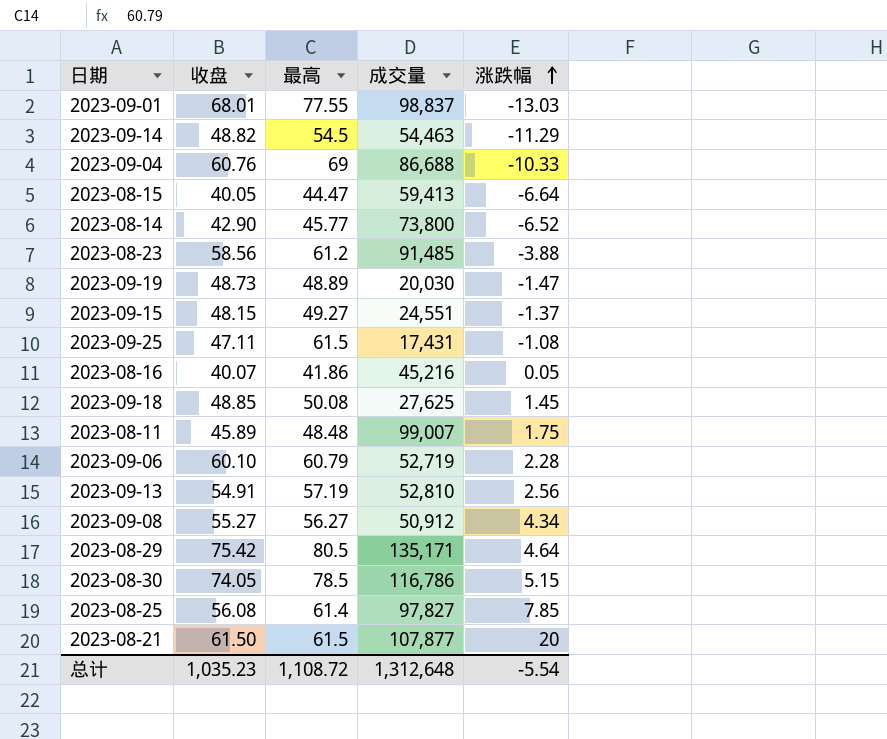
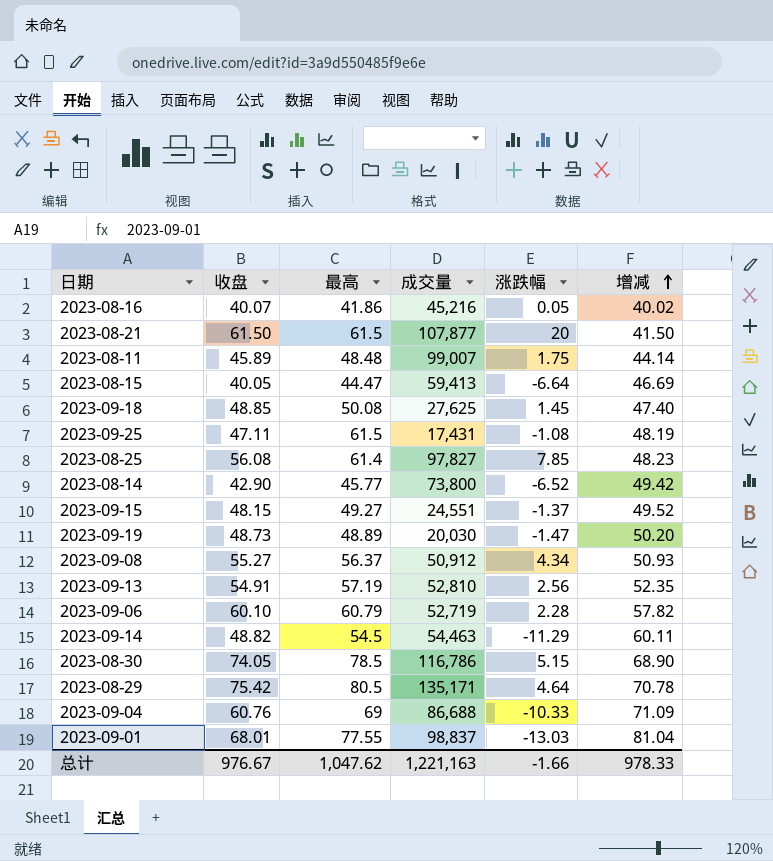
row order: 涨跌幅 ascending -> 增减 ascending
column 增减 | formula: none -> [收盘] - [涨跌幅]
row 2023-08-23: 58.56 | 61.2 | 91,485 | -3.88 -> none
2023-09-08 | 最高: 56.27 -> 56.37
总计 | 收盘: 1,035.23 -> 976.67
总计 | 最高: 1,108.72 -> 1,047.62
总计 | 成交量: 1,312,648 -> 1,221,163
总计 | 涨跌幅: -5.54 -> -1.66

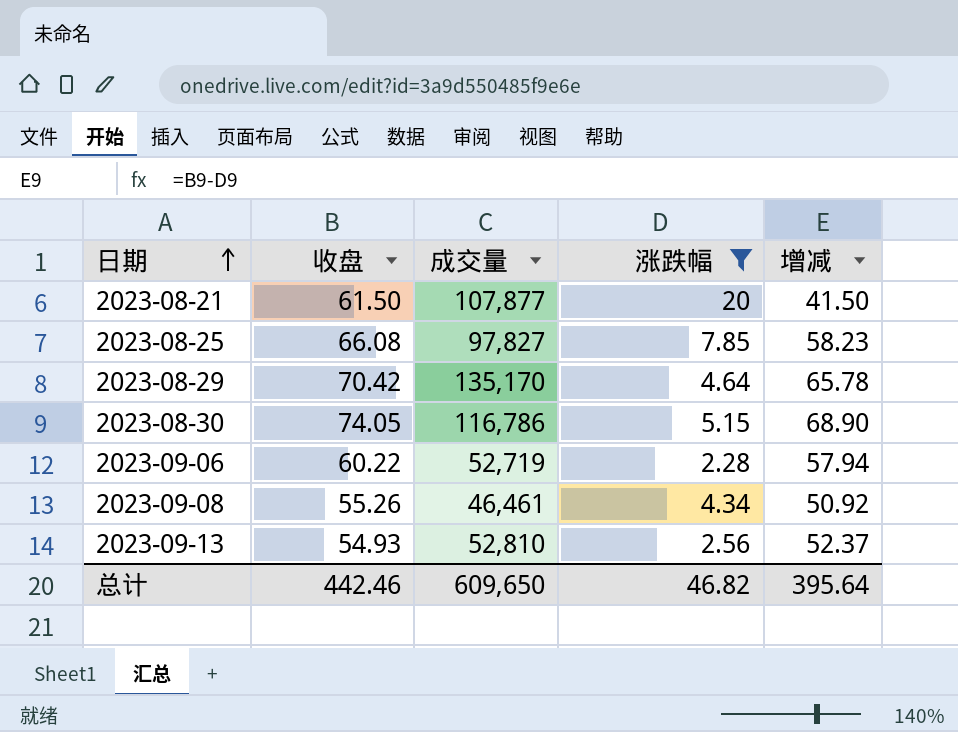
filter: none -> 涨跌幅 >= 2.28
row order: 增减 ascending -> 日期 ascending
column 最高 | position: 3 -> none
2023-08-25 | 收盘: 56.08 -> 66.08
2023-08-25 | 增减: 48.23 -> 58.23
2023-08-29 | 收盘: 75.42 -> 70.42
2023-08-29 | 成交量: 135,171 -> 135,170
2023-08-29 | 增减: 70.78 -> 65.78
2023-09-06 | 收盘: 60.10 -> 60.22
2023-09-06 | 增减: 57.82 -> 57.94
2023-09-08 | 收盘: 55.27 -> 55.26
2023-09-08 | 成交量: 50,912 -> 46,461
2023-09-08 | 增减: 50.93 -> 50.92
2023-09-13 | 收盘: 54.91 -> 54.93
2023-09-13 | 增减: 52.35 -> 52.37
总计 | 收盘: 976.67 -> 442.46
总计 | 成交量: 1,221,163 -> 609,650
总计 | 涨跌幅: -1.66 -> 46.82
总计 | 增减: 978.33 -> 395.64

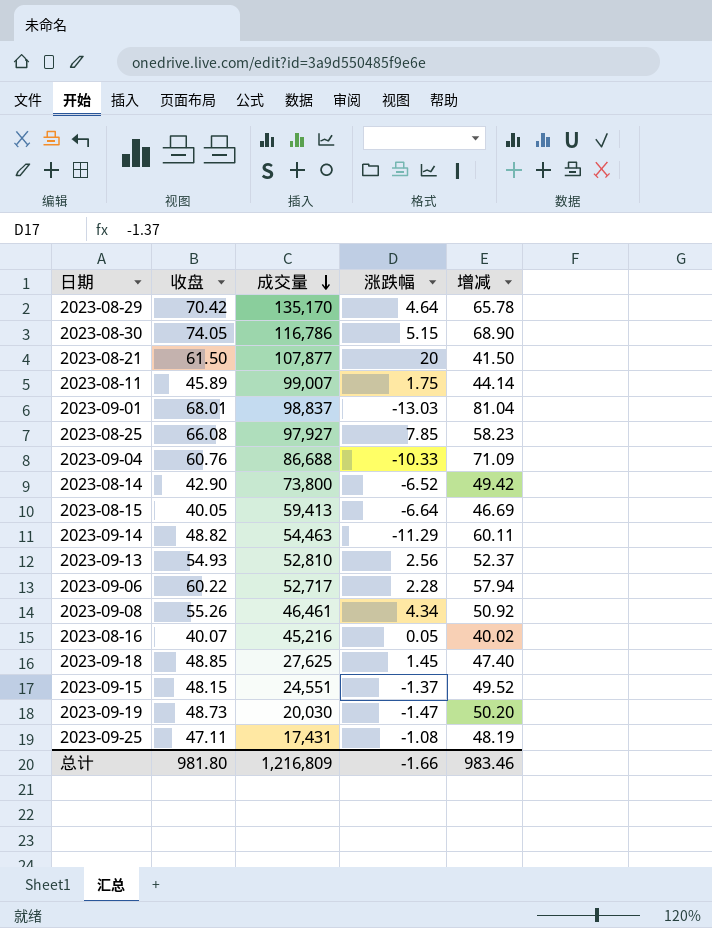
filter: 涨跌幅 >= 2.28 -> none
row order: 日期 ascending -> 成交量 descending
2023-08-25 | 成交量: 97,827 -> 97,927
2023-09-06 | 成交量: 52,719 -> 52,717
总计 | 收盘: 442.46 -> 981.80
总计 | 成交量: 609,650 -> 1,216,809
总计 | 涨跌幅: 46.82 -> -1.66
总计 | 增减: 395.64 -> 983.46

